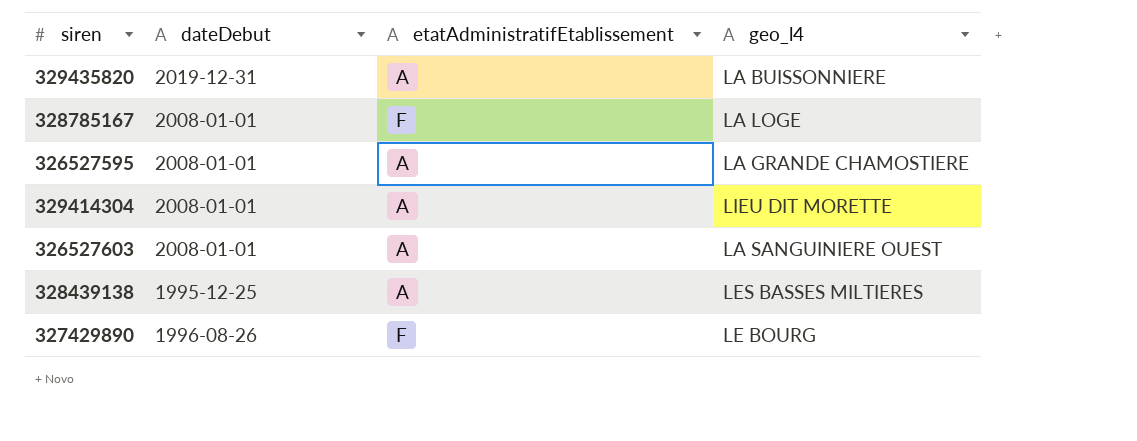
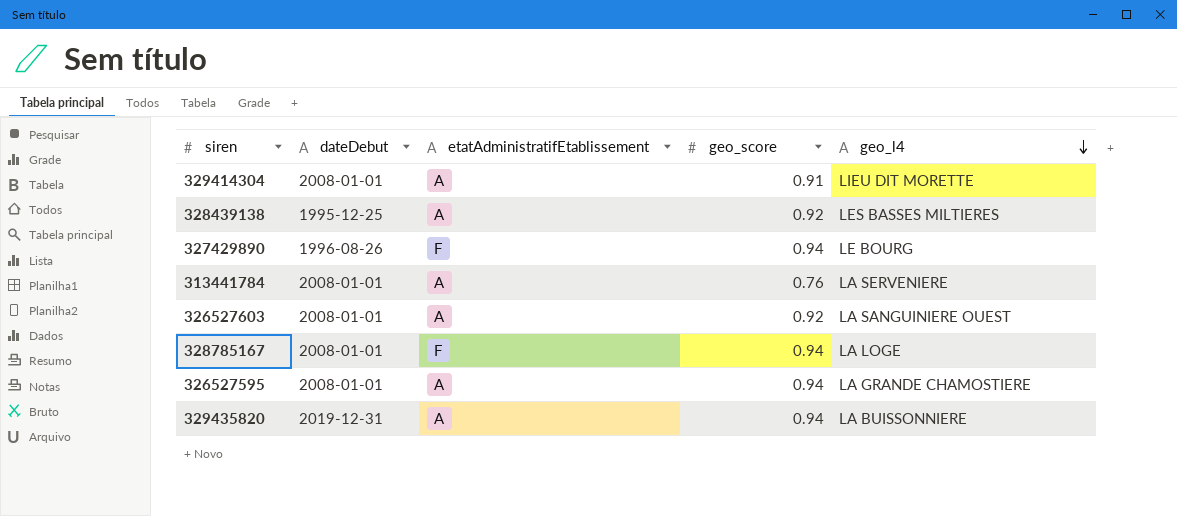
row order: none -> geo_l4 descending
column geo_score | position: none -> 4
row 313441784: none -> 2008-01-01 | A | 0.76 | LA SERVENIERE

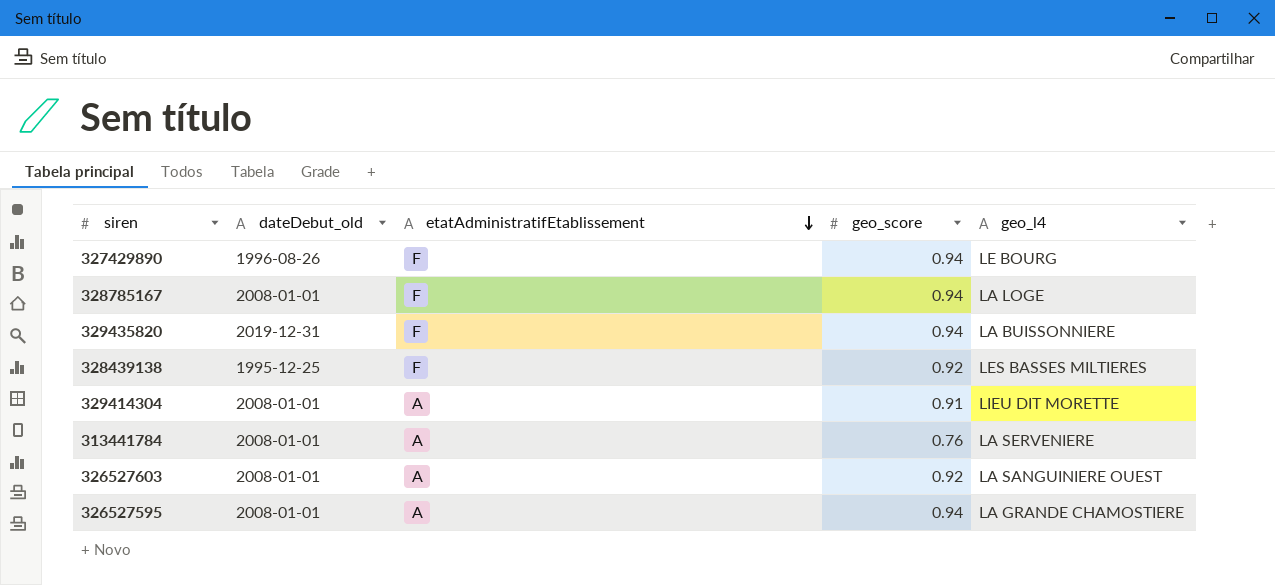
row order: geo_l4 descending -> etatAdministratifEtablissement descending
column name: dateDebut -> dateDebut_old
329435820 | etatAdministratifEtablissement: A -> F
328439138 | etatAdministratifEtablissement: A -> F

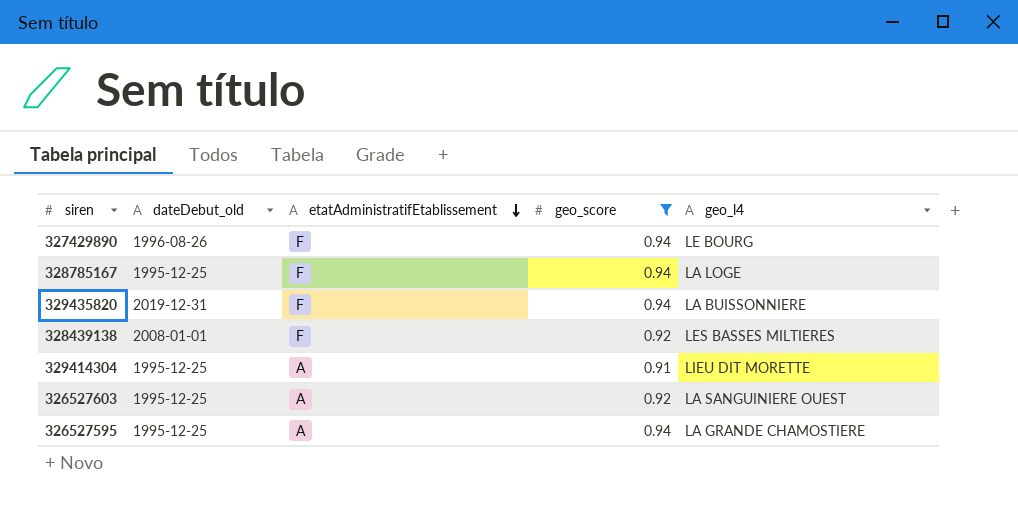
filter: none -> geo_score != 0.76
328785167 | dateDebut_old: 2008-01-01 -> 1995-12-25
328439138 | dateDebut_old: 1995-12-25 -> 2008-01-01
329414304 | dateDebut_old: 2008-01-01 -> 1995-12-25
326527603 | dateDebut_old: 2008-01-01 -> 1995-12-25
326527595 | dateDebut_old: 2008-01-01 -> 1995-12-25

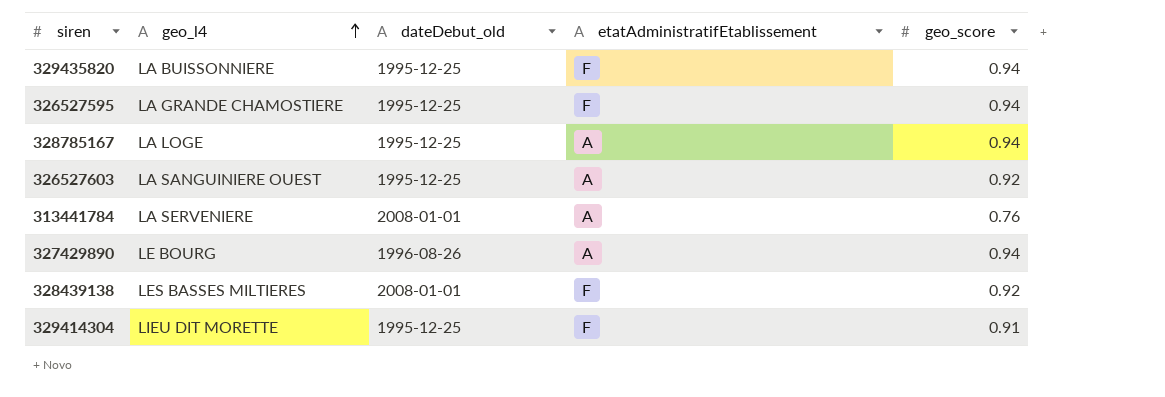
filter: geo_score != 0.76 -> none
row order: etatAdministratifEtablissement descending -> geo_l4 ascending
column geo_l4 | position: 5 -> 2
329435820 | dateDebut_old: 2019-12-31 -> 1995-12-25
326527595 | etatAdministratifEtablissement: A -> F
328785167 | etatAdministratifEtablissement: F -> A
327429890 | etatAdministratifEtablissement: F -> A
329414304 | etatAdministratifEtablissement: A -> F

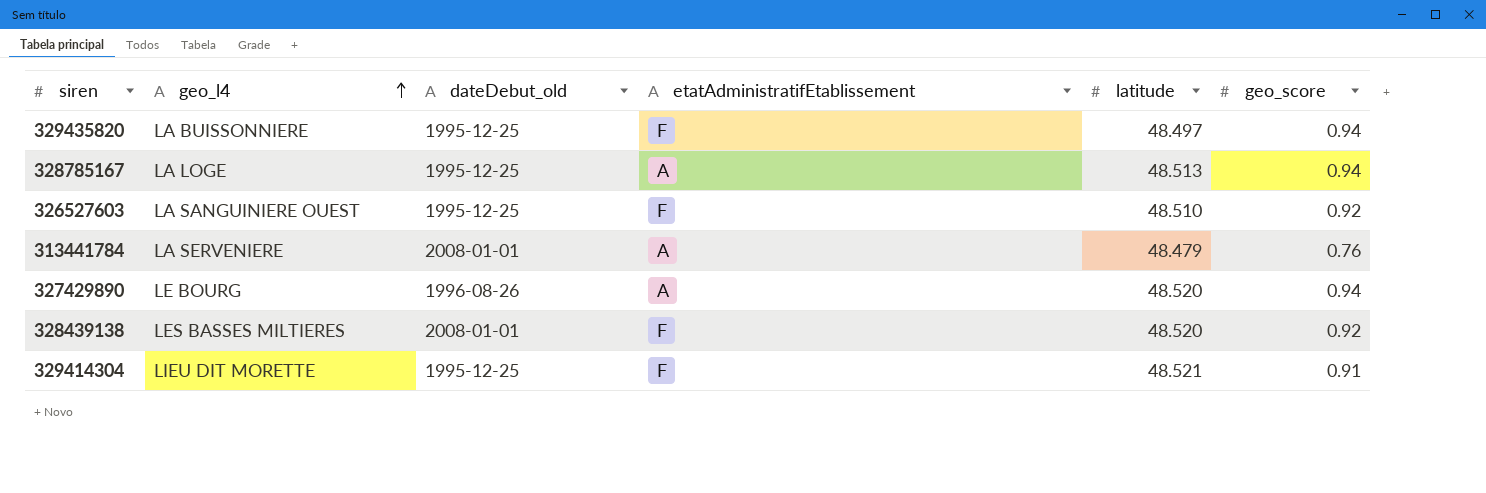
column latitude | position: none -> 5
row 326527595: LA GRANDE CHAMOSTIERE | 1995-12-25 | F | 0.94 -> none
326527603 | etatAdministratifEtablissement: A -> F

